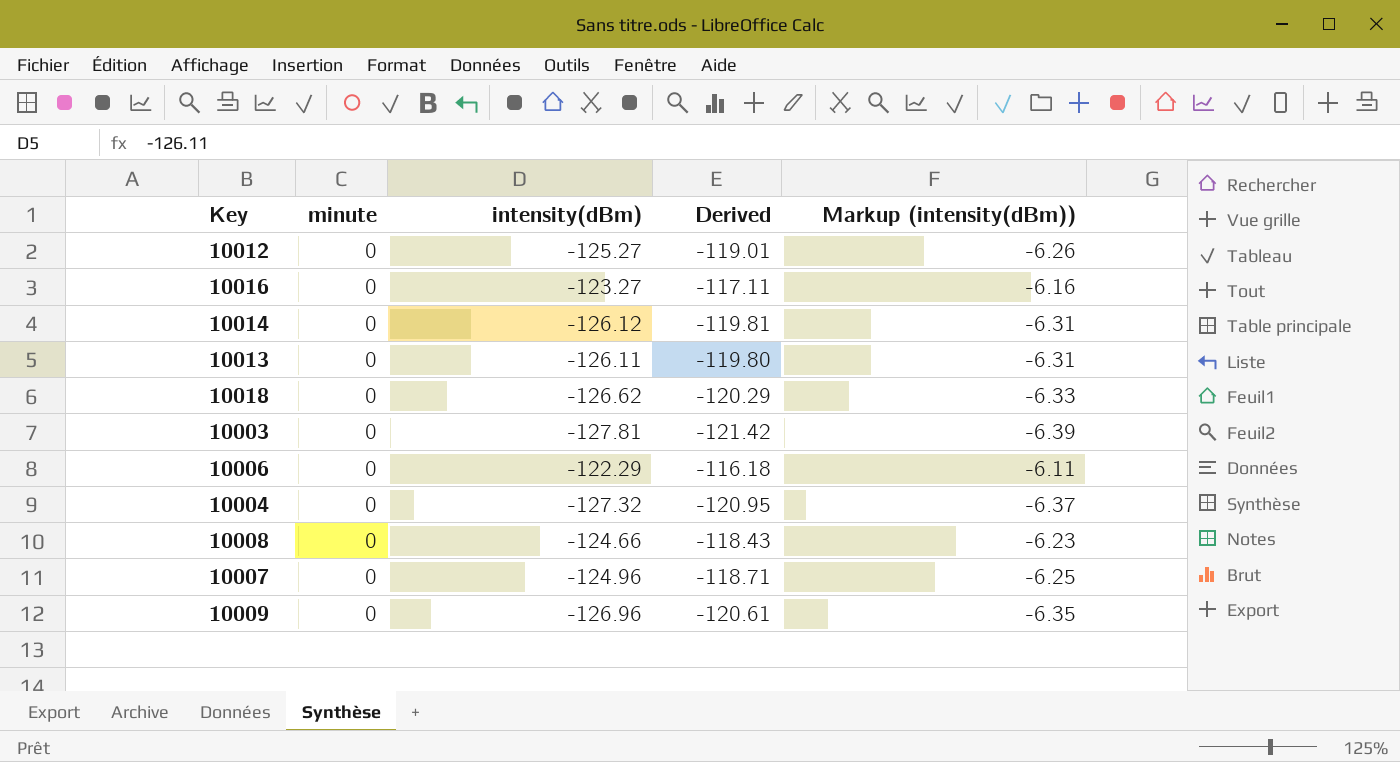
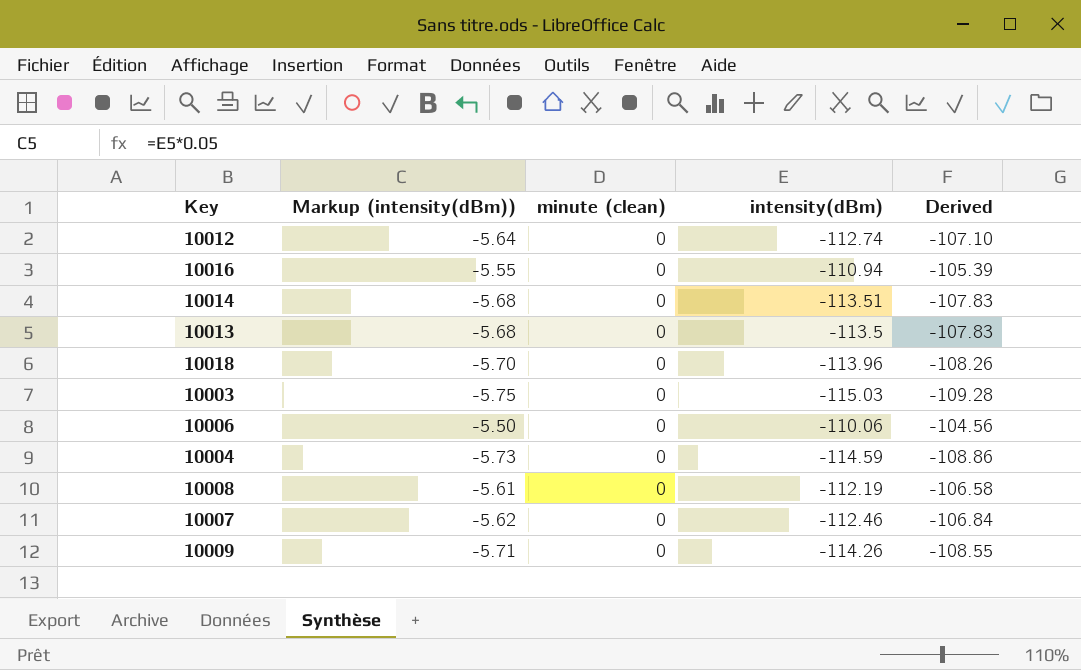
column Markup (intensity(dBm)) | position: 5 -> 2
column name: minute -> minute (clean)
10012 | Markup (intensity(dBm)): -6.26 -> -5.64
10012 | intensity(dBm): -125.27 -> -112.74
10012 | Derived: -119.01 -> -107.10
10016 | Markup (intensity(dBm)): -6.16 -> -5.55
10016 | intensity(dBm): -123.27 -> -110.94
10016 | Derived: -117.11 -> -105.39
10014 | Markup (intensity(dBm)): -6.31 -> -5.68
10014 | intensity(dBm): -126.12 -> -113.51
10014 | Derived: -119.81 -> -107.83
10013 | Markup (intensity(dBm)): -6.31 -> -5.68
10013 | intensity(dBm): -126.11 -> -113.5
10013 | Derived: -119.80 -> -107.83
10018 | Markup (intensity(dBm)): -6.33 -> -5.70
10018 | intensity(dBm): -126.62 -> -113.96
10018 | Derived: -120.29 -> -108.26
10003 | Markup (intensity(dBm)): -6.39 -> -5.75
10003 | intensity(dBm): -127.81 -> -115.03
10003 | Derived: -121.42 -> -109.28
10006 | Markup (intensity(dBm)): -6.11 -> -5.50
10006 | intensity(dBm): -122.29 -> -110.06
10006 | Derived: -116.18 -> -104.56
10004 | Markup (intensity(dBm)): -6.37 -> -5.73
10004 | intensity(dBm): -127.32 -> -114.59
10004 | Derived: -120.95 -> -108.86
10008 | Markup (intensity(dBm)): -6.23 -> -5.61
10008 | intensity(dBm): -124.66 -> -112.19
10008 | Derived: -118.43 -> -106.58
10007 | Markup (intensity(dBm)): -6.25 -> -5.62
10007 | intensity(dBm): -124.96 -> -112.46
10007 | Derived: -118.71 -> -106.84
10009 | Markup (intensity(dBm)): -6.35 -> -5.71
10009 | intensity(dBm): -126.96 -> -114.26
10009 | Derived: -120.61 -> -108.55

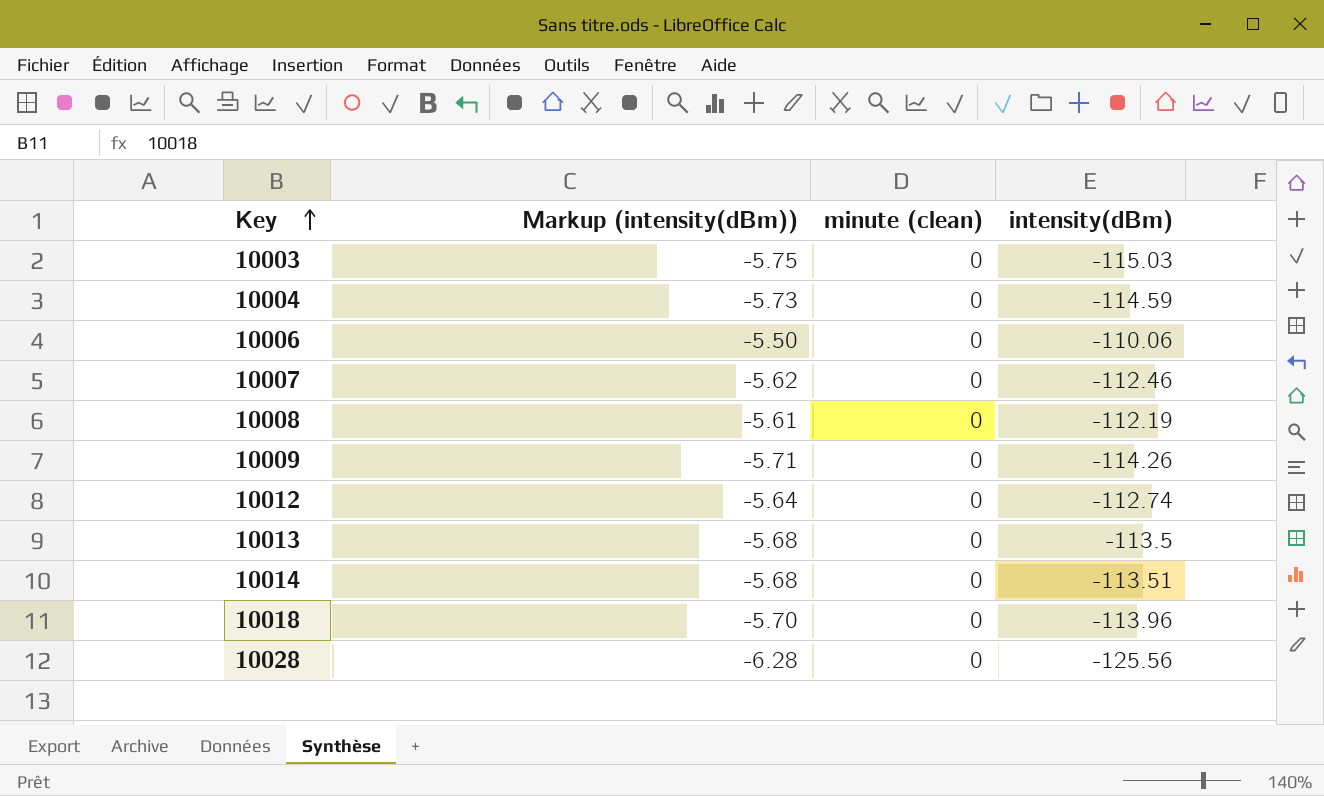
row order: none -> Key ascending
column Derived | formula: [intensity(dBm)] * 0.95 -> none
row 10016: -5.55 | 0 | -110.94 | -105.39 -> none
row 10028: none -> -6.28 | 0 | -125.56

